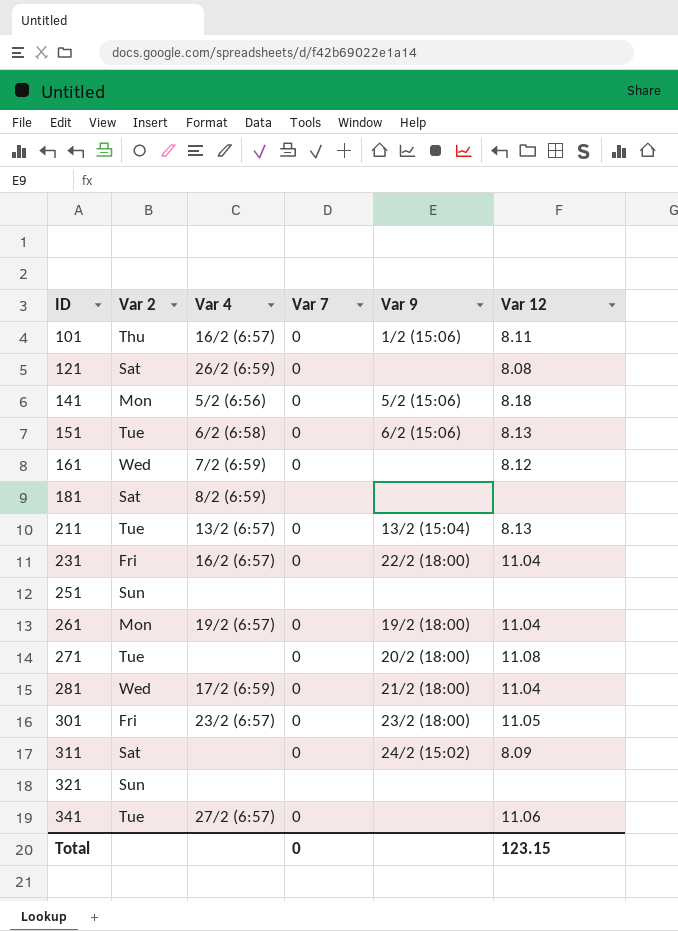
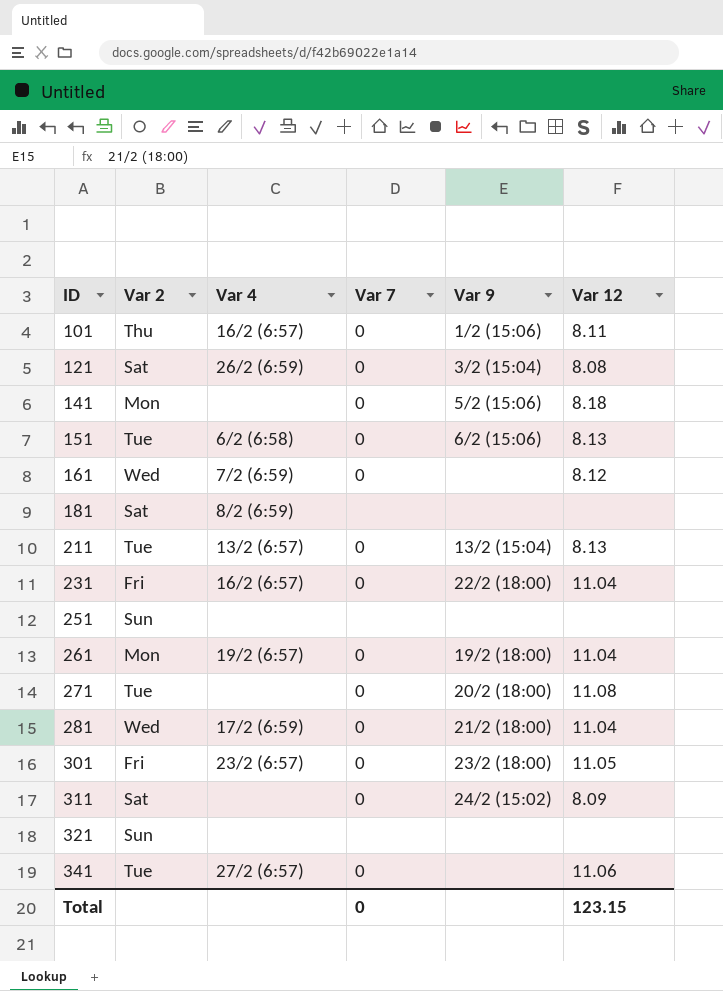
121 | Var 9: none -> 3/2 (15:04)
141 | Var 4: 5/2 (6:56) -> none

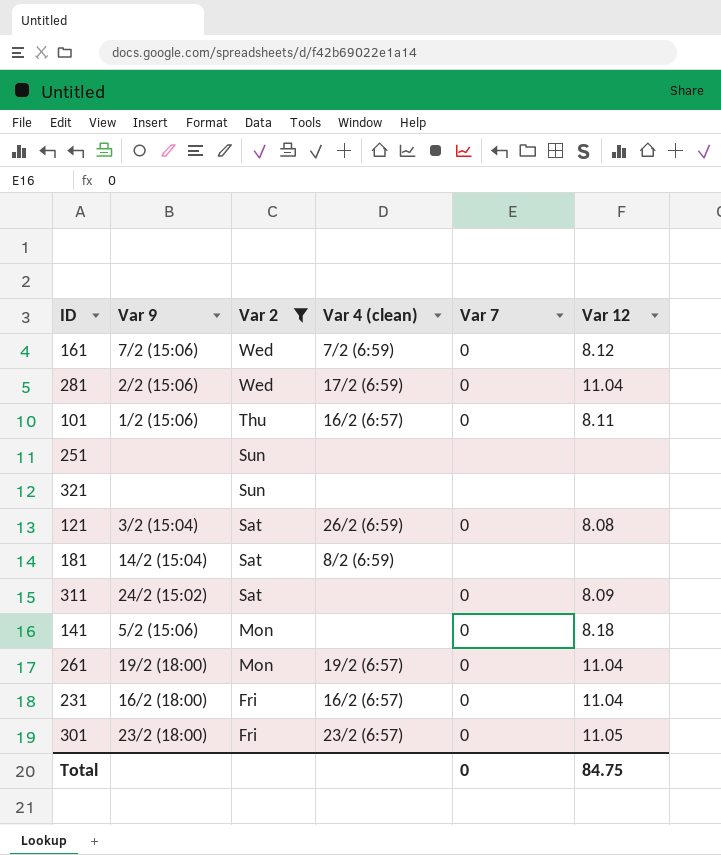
filter: none -> Var 2 != Tue
row order: ID ascending -> Var 2 descending
column Var 9 | position: 5 -> 2
column name: Var 4 -> Var 4 (clean)
161 | Var 9: none -> 7/2 (15:06)
281 | Var 9: 21/2 (18:00) -> 2/2 (15:06)
181 | Var 9: none -> 14/2 (15:04)
231 | Var 9: 22/2 (18:00) -> 16/2 (18:00)
Total | Var 12: 123.15 -> 84.75

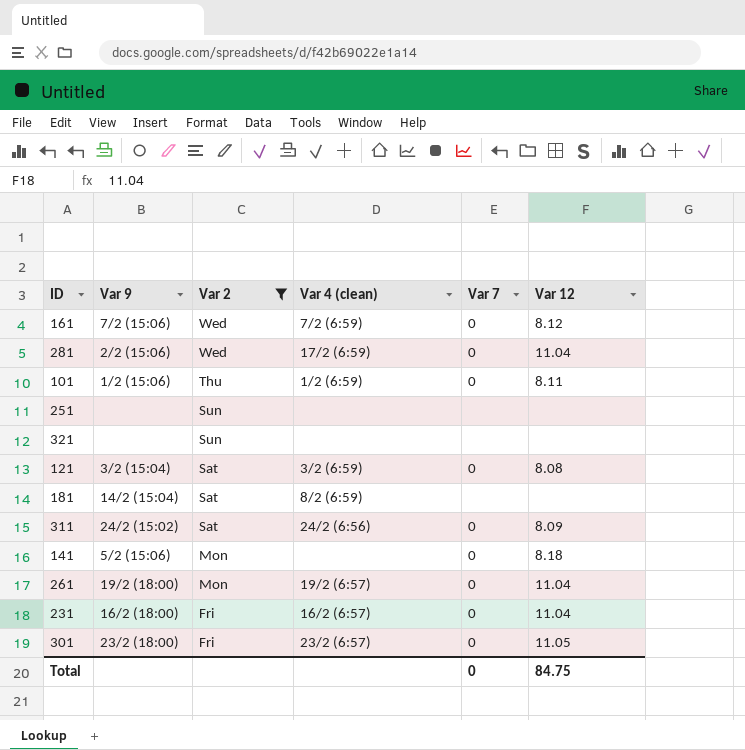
101 | Var 4 (clean): 16/2 (6:57) -> 1/2 (6:59)
121 | Var 4 (clean): 26/2 (6:59) -> 3/2 (6:59)
311 | Var 4 (clean): none -> 24/2 (6:56)

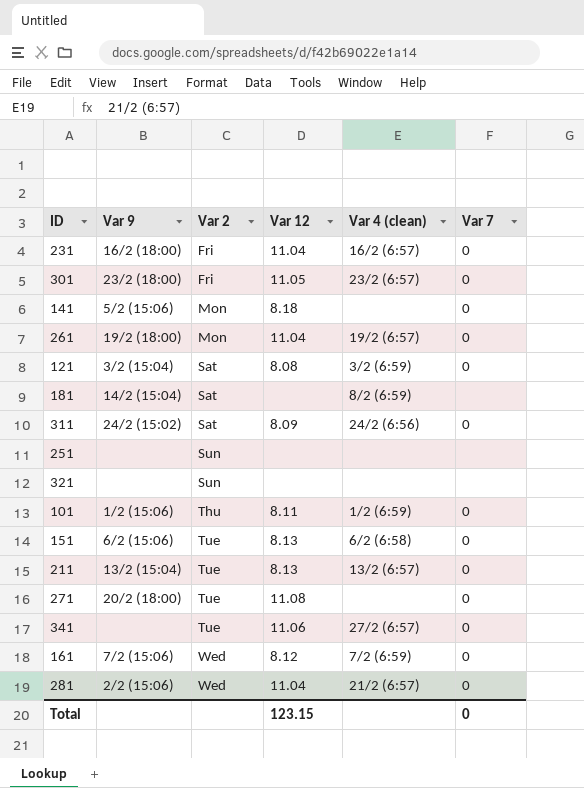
filter: Var 2 != Tue -> none
row order: Var 2 descending -> Var 2 ascending
column Var 12 | position: 6 -> 4
281 | Var 4 (clean): 17/2 (6:59) -> 21/2 (6:57)
Total | Var 12: 84.75 -> 123.15

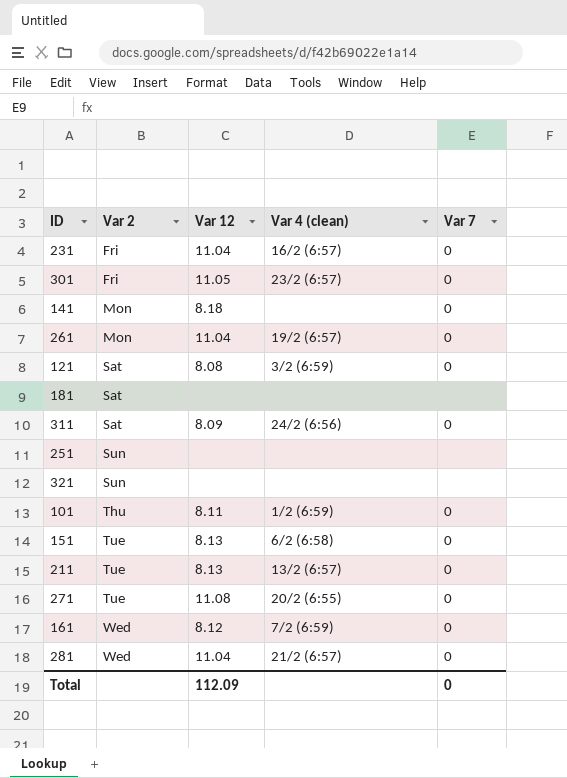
column Var 9 | position: 2 -> none
row 341: none | Tue | 11.06 | 27/2 (6:57) | 0 -> none
181 | Var 4 (clean): 8/2 (6:59) -> none
271 | Var 4 (clean): none -> 20/2 (6:55)
Total | Var 12: 123.15 -> 112.09

